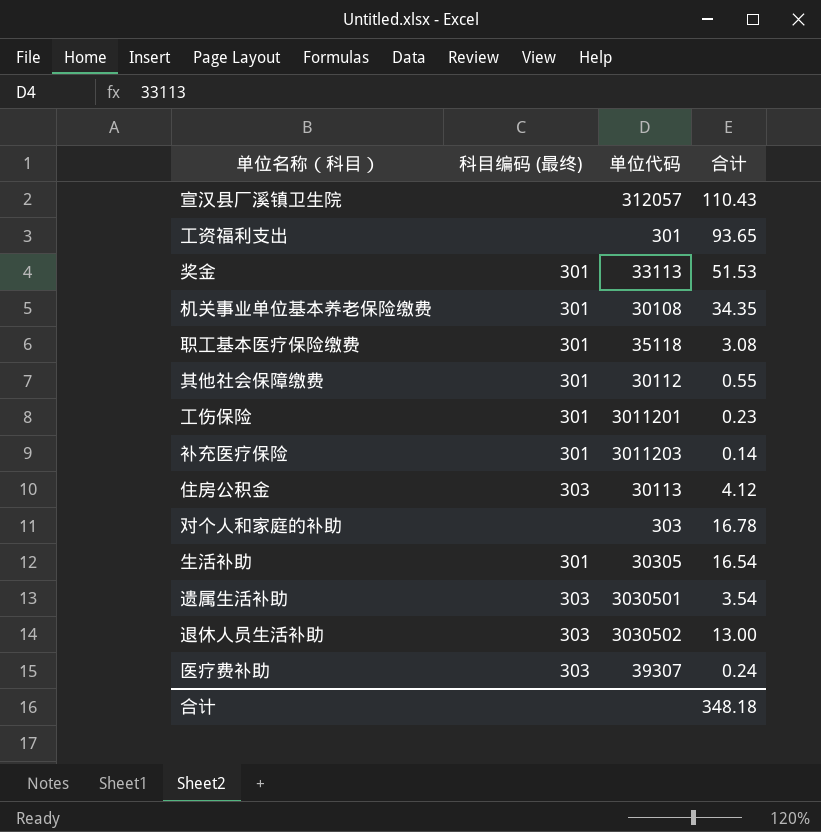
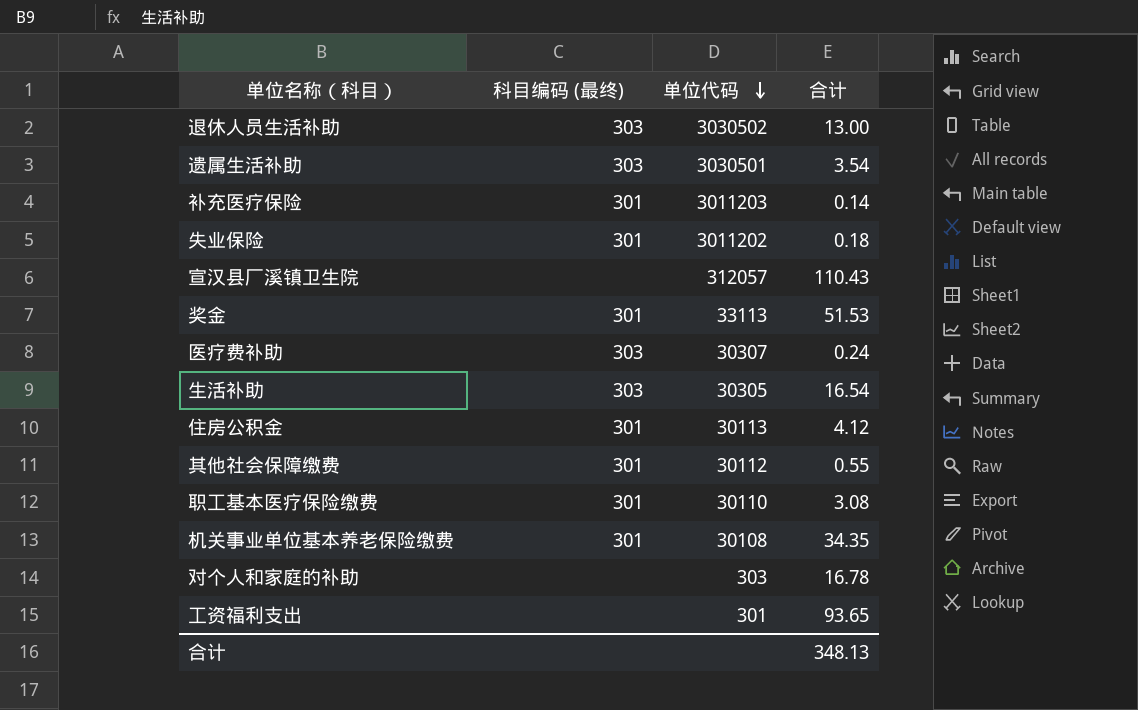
row order: none -> 单位代码 descending
row 工伤保险: 301 | 3011201 | 0.23 -> none
row 失业保险: none -> 301 | 3011202 | 0.18
医疗费补助 | 单位代码: 39307 -> 30307
生活补助 | 科目编码 (最终): 301 -> 303
住房公积金 | 科目编码 (最终): 303 -> 301
职工基本医疗保险缴费 | 单位代码: 35118 -> 30110
合计 | 合计: 348.18 -> 348.13

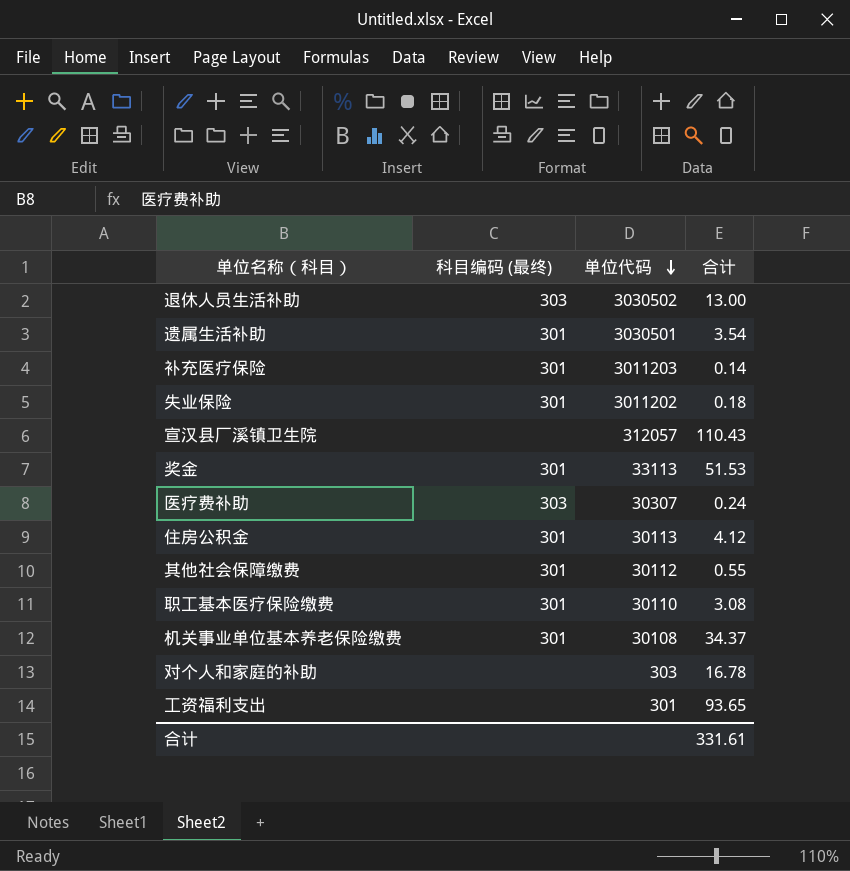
row 生活补助: 303 | 30305 | 16.54 -> none
遗属生活补助 | 科目编码 (最终): 303 -> 301
机关事业单位基本养老保险缴费 | 合计: 34.35 -> 34.37
合计 | 合计: 348.13 -> 331.61

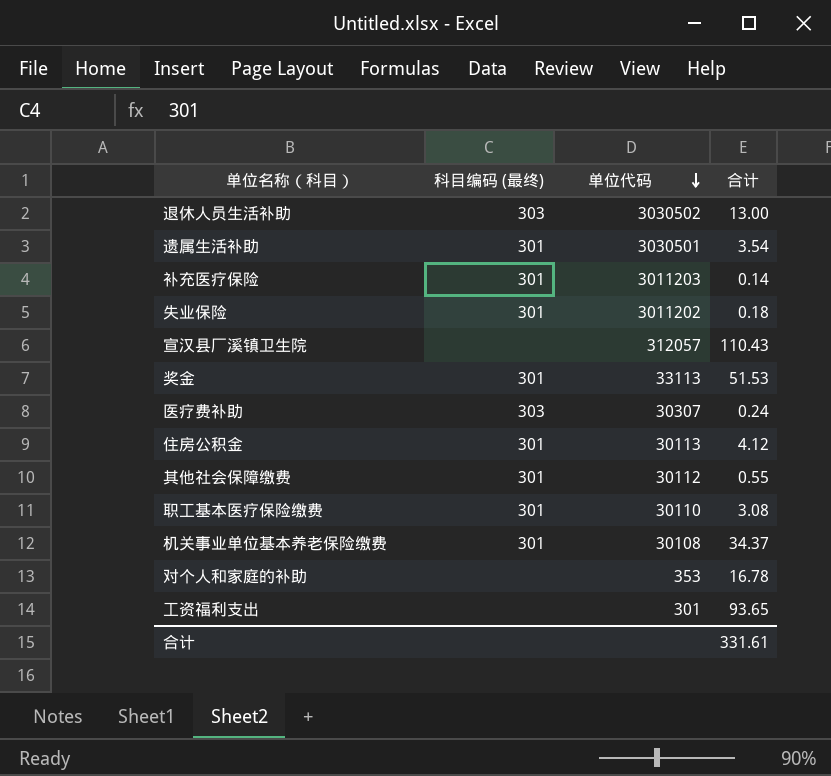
对个人和家庭的补助 | 单位代码: 303 -> 353

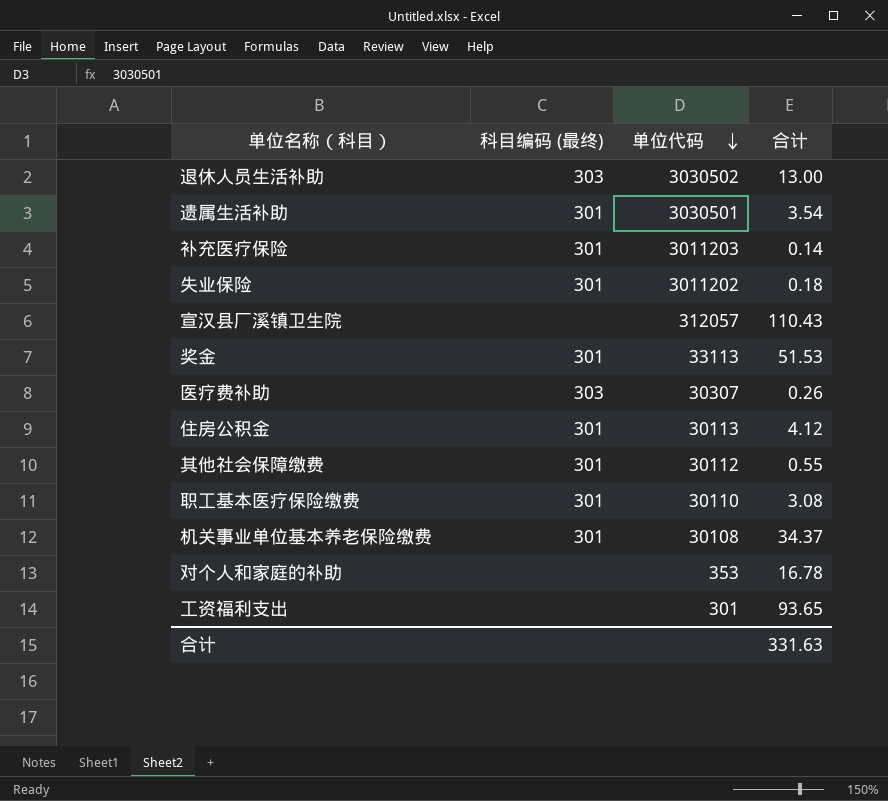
医疗费补助 | 合计: 0.24 -> 0.26
合计 | 合计: 331.61 -> 331.63

